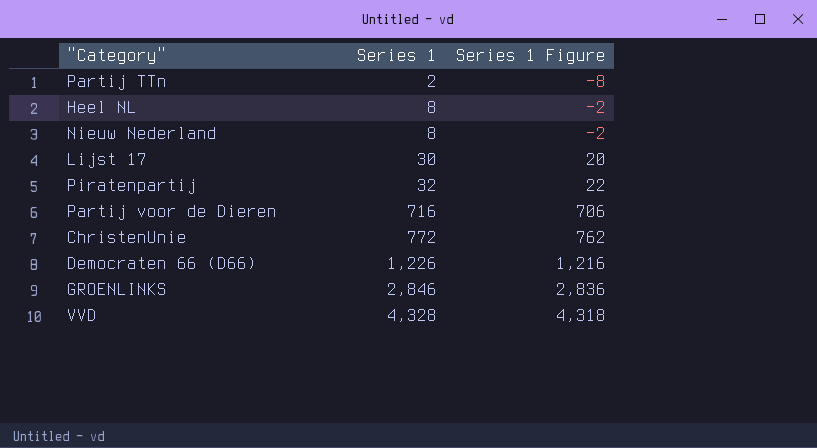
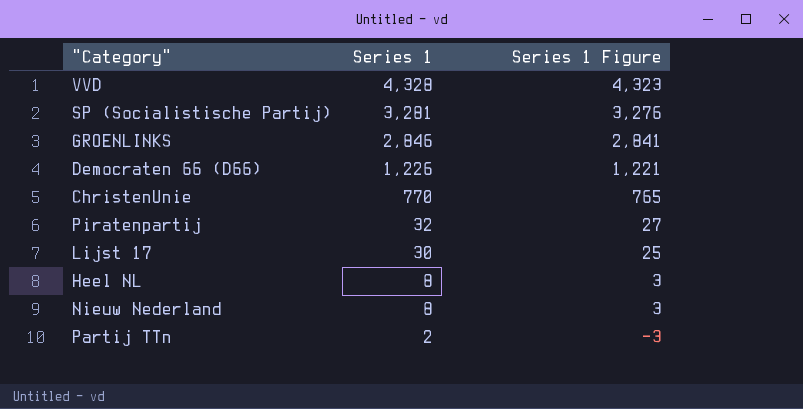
row order: Series 1 ascending -> Series 1 descending
column Series 1 Figure | formula: [Series 1] - 10 -> [Series 1] - 5
row Partij voor de Dieren: 716 | 706 -> none
row SP (Socialistische Partij): none -> 3,281 | 3,276
ChristenUnie | Series 1: 772 -> 770

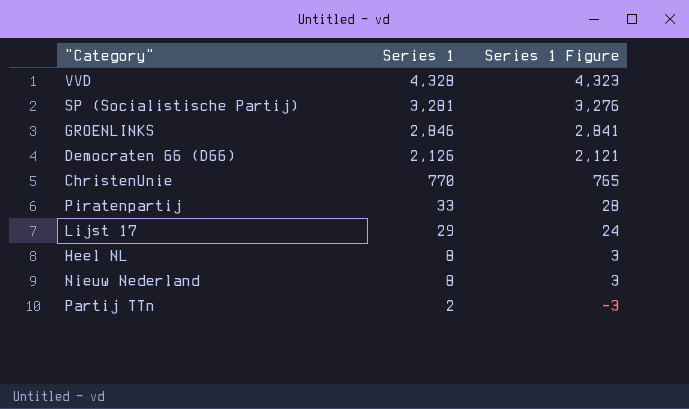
Democraten 66 (D66) | Series 1: 1,226 -> 2,126
Democraten 66 (D66) | Series 1 Figure: 1,221 -> 2,121
Piratenpartij | Series 1: 32 -> 33
Piratenpartij | Series 1 Figure: 27 -> 28
Lijst 17 | Series 1: 30 -> 29
Lijst 17 | Series 1 Figure: 25 -> 24

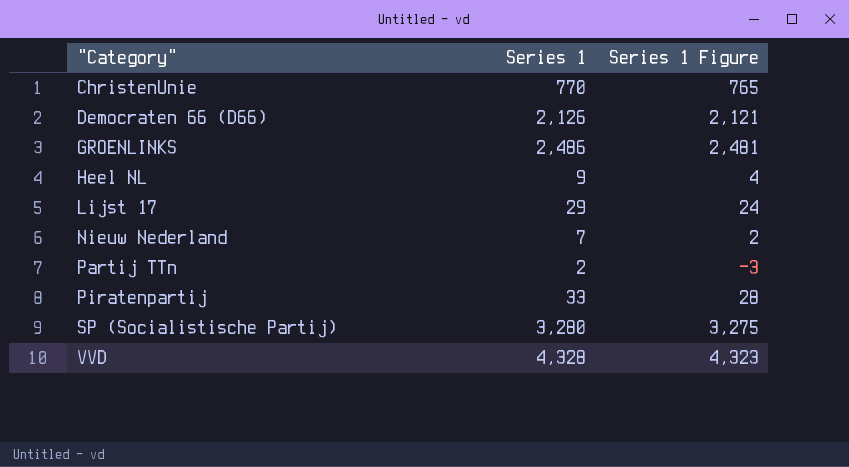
row order: Series 1 descending -> "Category" ascending
GROENLINKS | Series 1: 2,846 -> 2,486
GROENLINKS | Series 1 Figure: 2,841 -> 2,481
Heel NL | Series 1: 8 -> 9
Heel NL | Series 1 Figure: 3 -> 4
Nieuw Nederland | Series 1: 8 -> 7
Nieuw Nederland | Series 1 Figure: 3 -> 2
SP (Socialistische Partij) | Series 1: 3,281 -> 3,280
SP (Socialistische Partij) | Series 1 Figure: 3,276 -> 3,275

